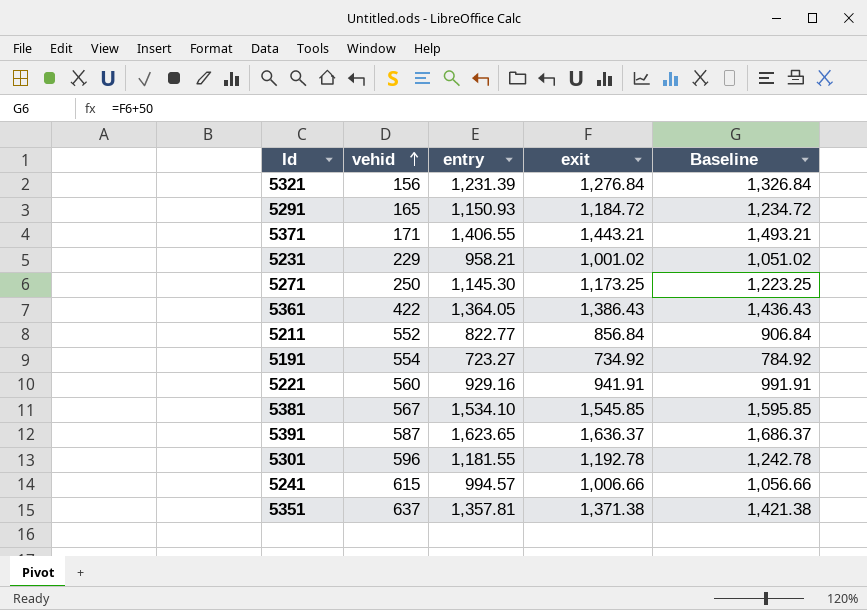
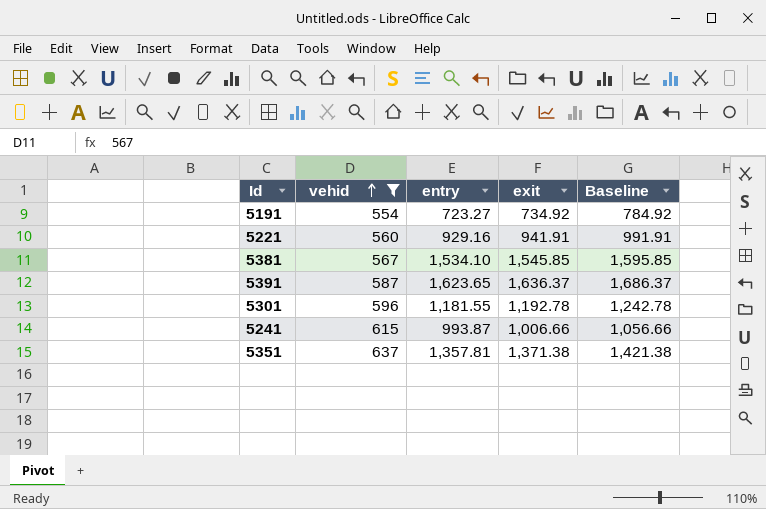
filter: none -> vehid >= 554
5241 | entry: 994.57 -> 993.87

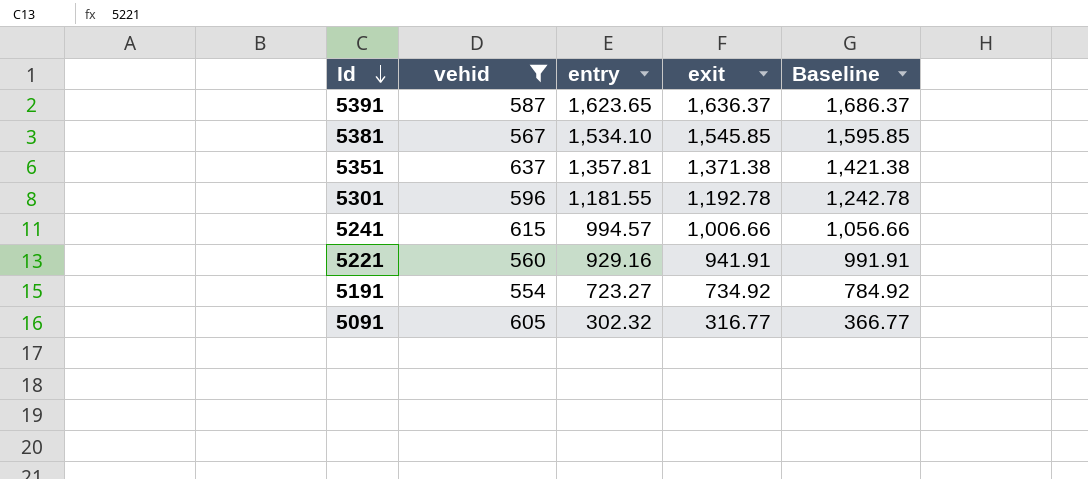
row order: vehid ascending -> Id descending
5241 | entry: 993.87 -> 994.57
row 5091: none -> 605 | 302.32 | 316.77 | 366.77

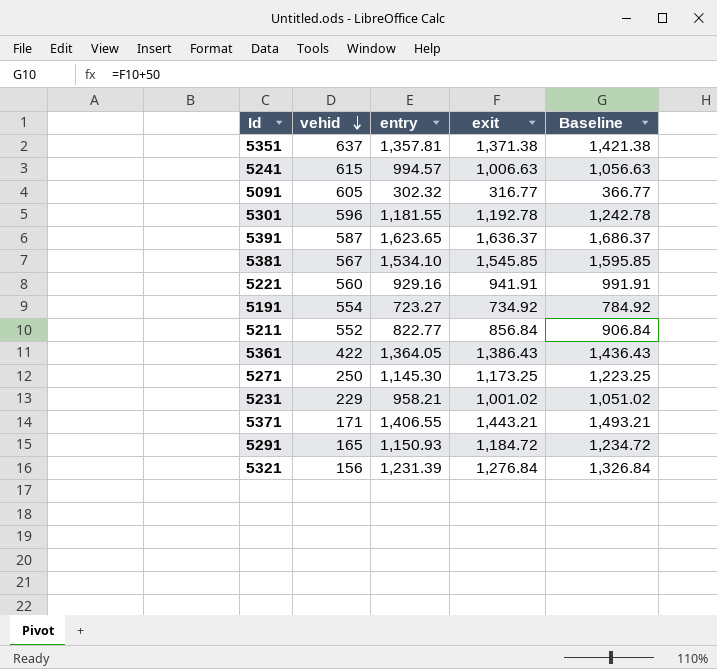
filter: vehid >= 554 -> none
row order: Id descending -> vehid descending
5241 | exit: 1,006.66 -> 1,006.63
5241 | Baseline: 1,056.66 -> 1,056.63

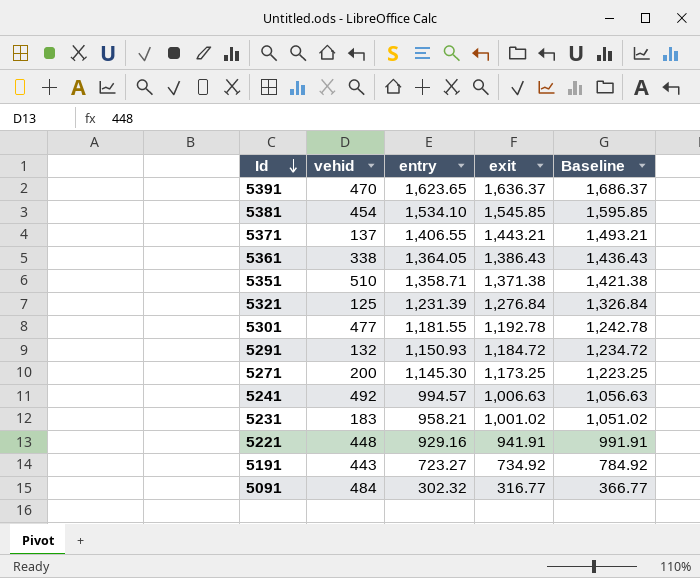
row order: vehid descending -> Id descending
row 5211: 552 | 822.77 | 856.84 | 906.84 -> none
5391 | vehid: 587 -> 470
5381 | vehid: 567 -> 454
5371 | vehid: 171 -> 137
5361 | vehid: 422 -> 338
5351 | vehid: 637 -> 510
5351 | entry: 1,357.81 -> 1,358.71
5321 | vehid: 156 -> 125
5301 | vehid: 596 -> 477
5291 | vehid: 165 -> 132
5271 | vehid: 250 -> 200
5241 | vehid: 615 -> 492
5231 | vehid: 229 -> 183
5221 | vehid: 560 -> 448
5191 | vehid: 554 -> 443
5091 | vehid: 605 -> 484

